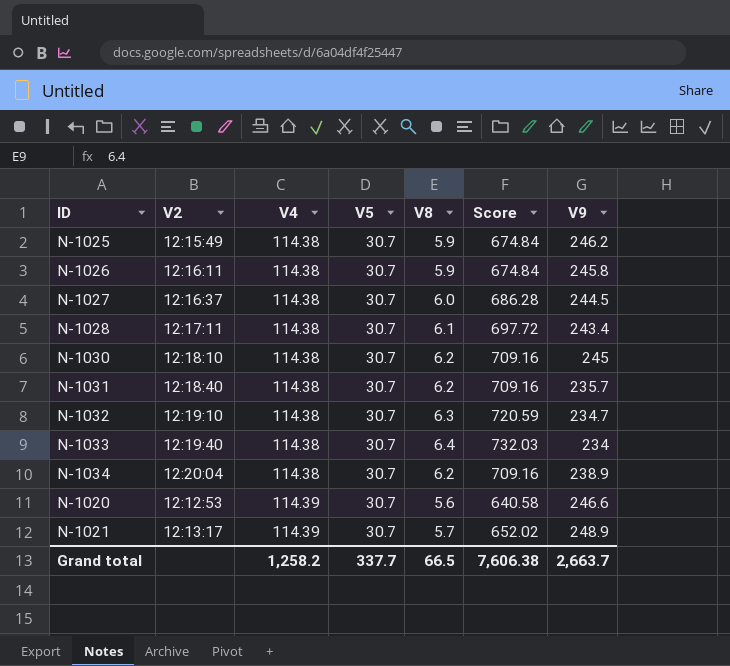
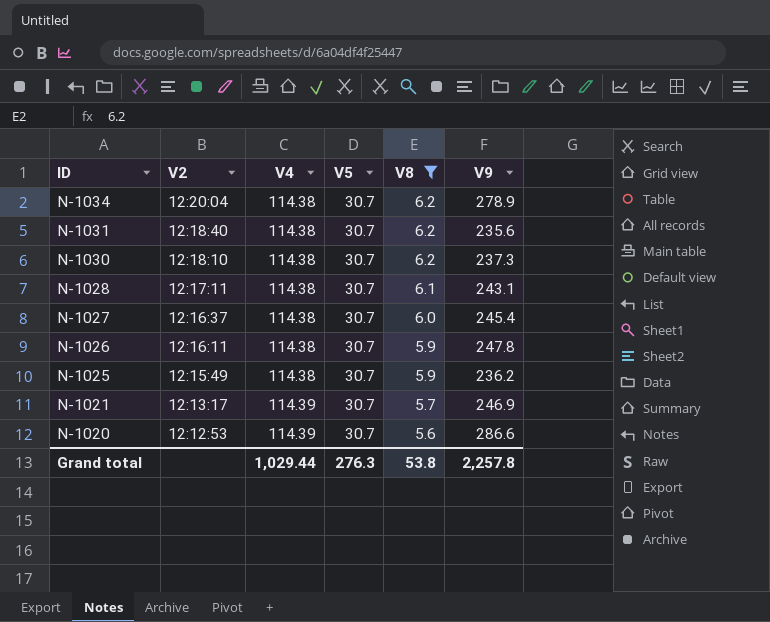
filter: none -> V8 <= 6.2
row order: V4 ascending -> ID descending
column Score | formula: [V4] * [V8] -> none
N-1034 | V9: 238.9 -> 278.9
N-1031 | V9: 235.7 -> 235.6
N-1030 | V9: 245 -> 237.3
N-1028 | V9: 243.4 -> 243.1
N-1027 | V9: 244.5 -> 245.4
N-1026 | V9: 245.8 -> 247.8
N-1025 | V9: 246.2 -> 236.2
N-1021 | V9: 248.9 -> 246.9
N-1020 | V9: 246.6 -> 286.6
Grand total | V4: 1,258.2 -> 1,029.44
Grand total | V5: 337.7 -> 276.3
Grand total | V8: 66.5 -> 53.8
Grand total | V9: 2,663.7 -> 2,257.8

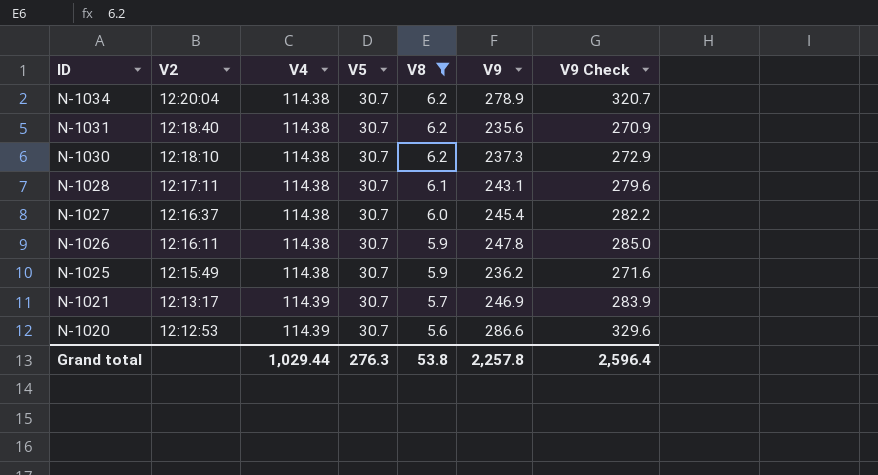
column V9 Check | formula: none -> [V9] * 1.15

